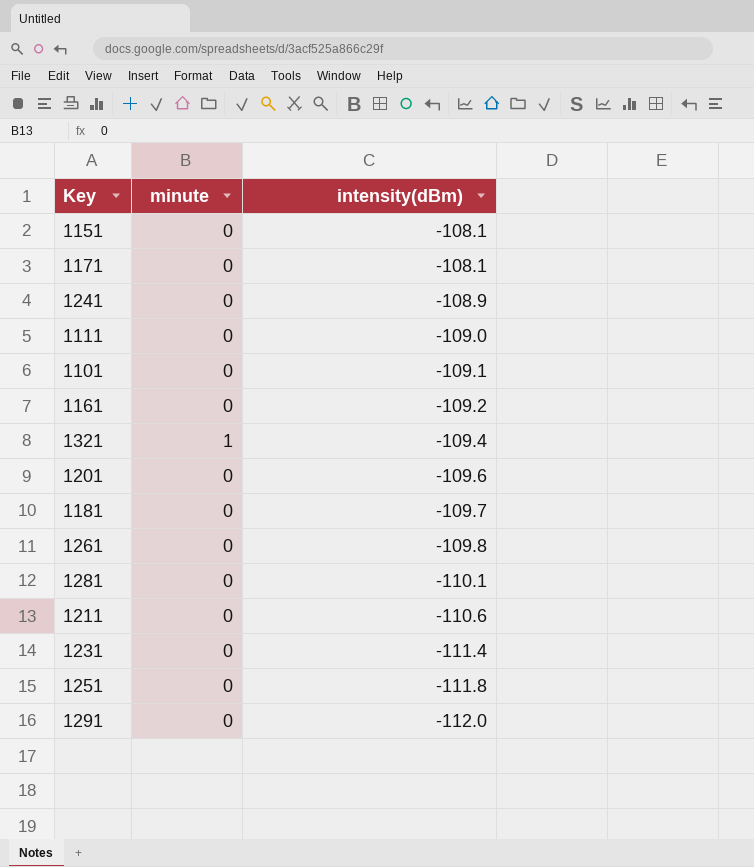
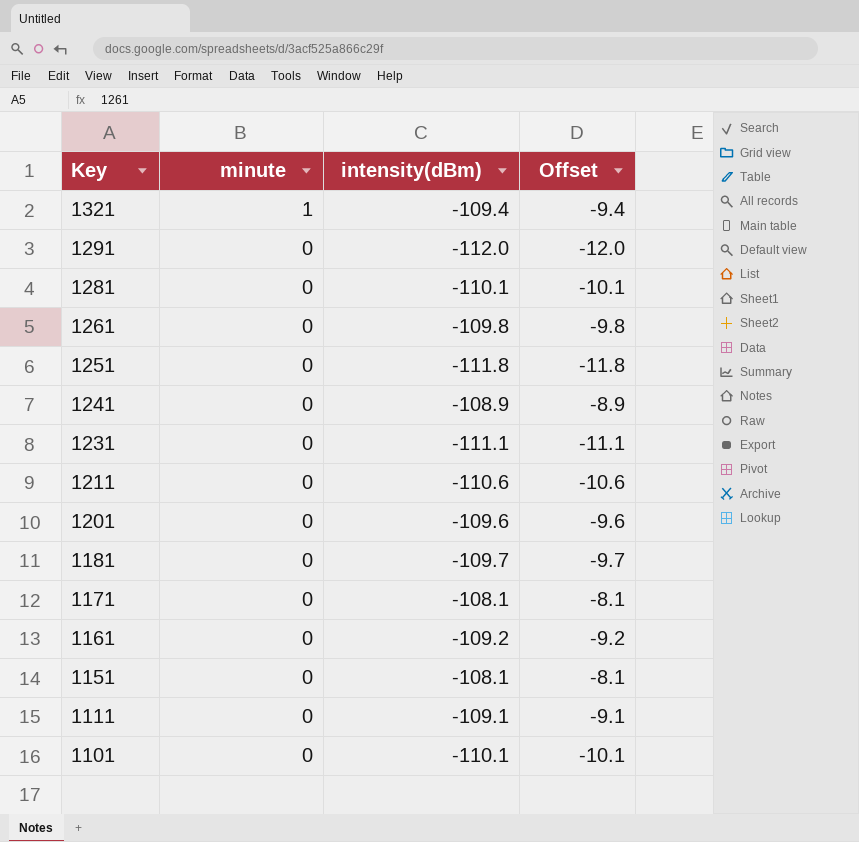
row order: intensity(dBm) descending -> Key descending
column Offset | formula: none -> [intensity(dBm)] + 100
1231 | intensity(dBm): -111.4 -> -111.1
1111 | intensity(dBm): -109.0 -> -109.1
1101 | intensity(dBm): -109.1 -> -110.1

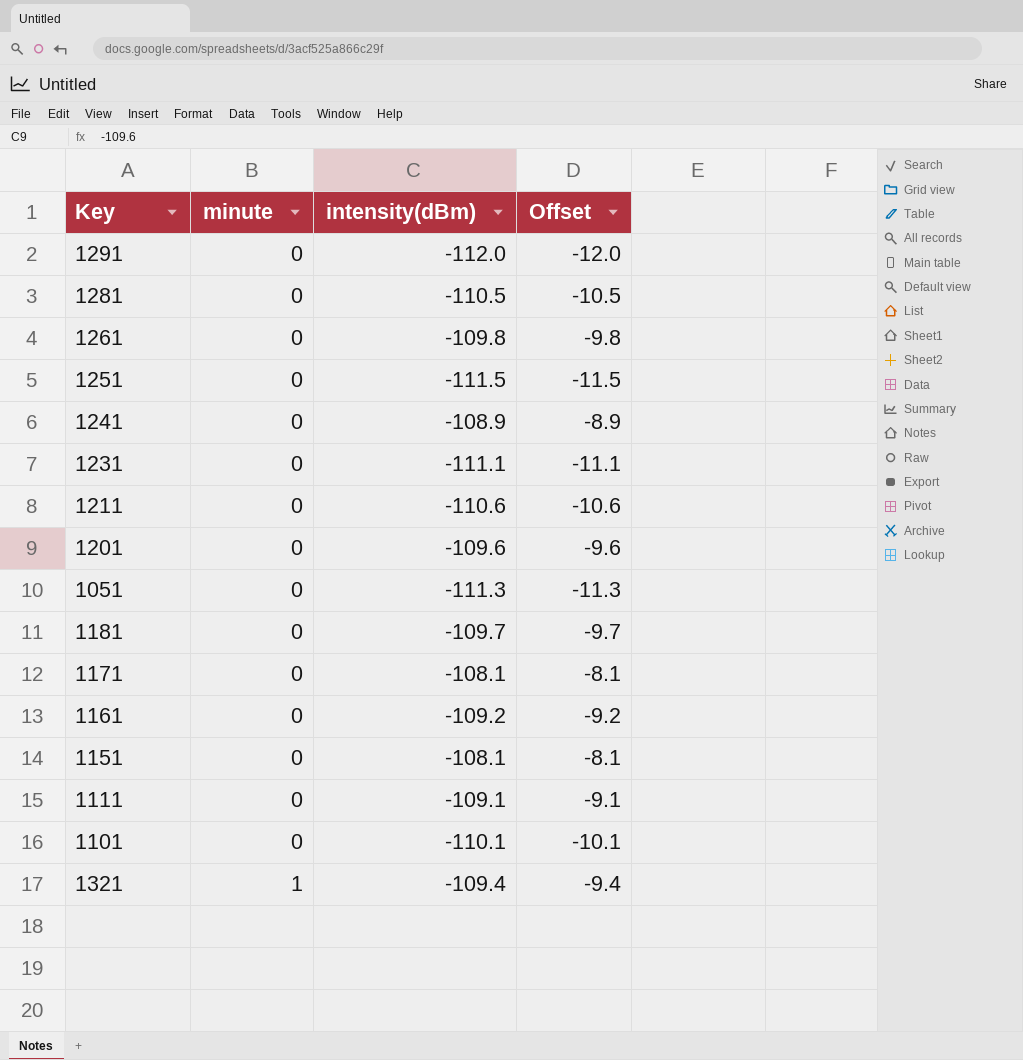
row order: Key descending -> minute ascending
1281 | intensity(dBm): -110.1 -> -110.5
1281 | Offset: -10.1 -> -10.5
1251 | intensity(dBm): -111.8 -> -111.5
1251 | Offset: -11.8 -> -11.5
row 1051: none -> 0 | -111.3 | -11.3

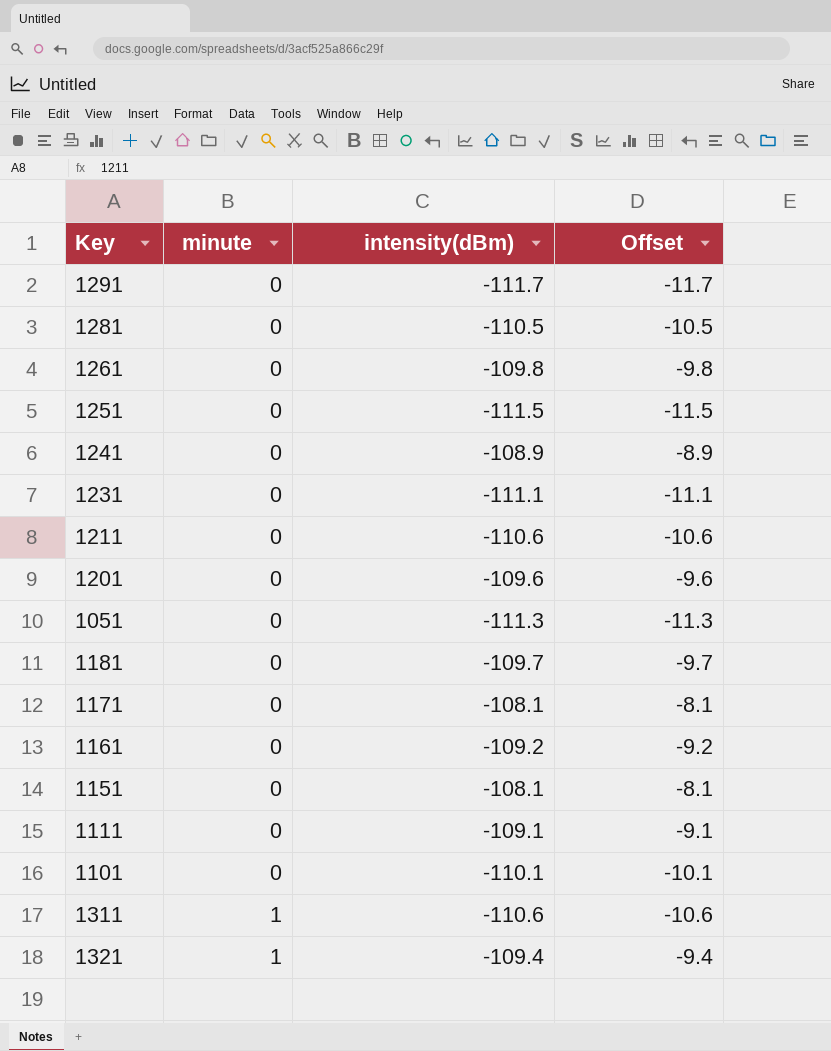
1291 | intensity(dBm): -112.0 -> -111.7
1291 | Offset: -12.0 -> -11.7
row 1311: none -> 1 | -110.6 | -10.6

